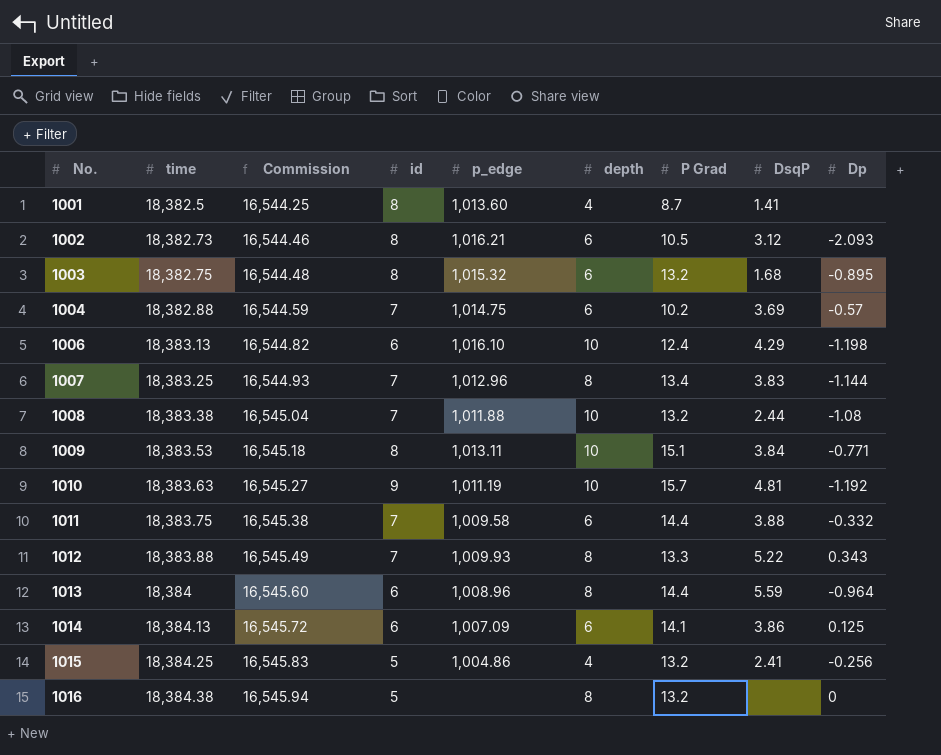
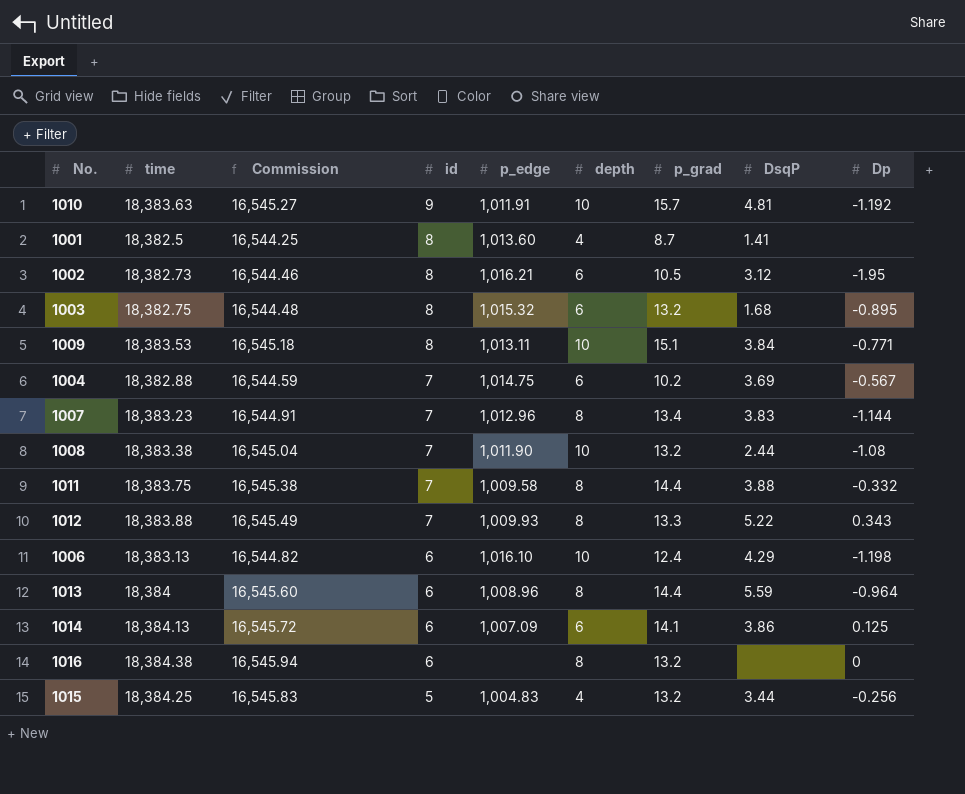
row order: No. ascending -> id descending
column name: P Grad -> p_grad
1010 | p_edge: 1,011.19 -> 1,011.91
1002 | Dp: -2.093 -> -1.95
1004 | Dp: -0.57 -> -0.567
1007 | time: 18,383.25 -> 18,383.23
1007 | Commission: 16,544.93 -> 16,544.91
1008 | p_edge: 1,011.88 -> 1,011.90
1011 | depth: 6 -> 8
1016 | id: 5 -> 6
1015 | p_edge: 1,004.86 -> 1,004.83
1015 | DsqP: 2.41 -> 3.44

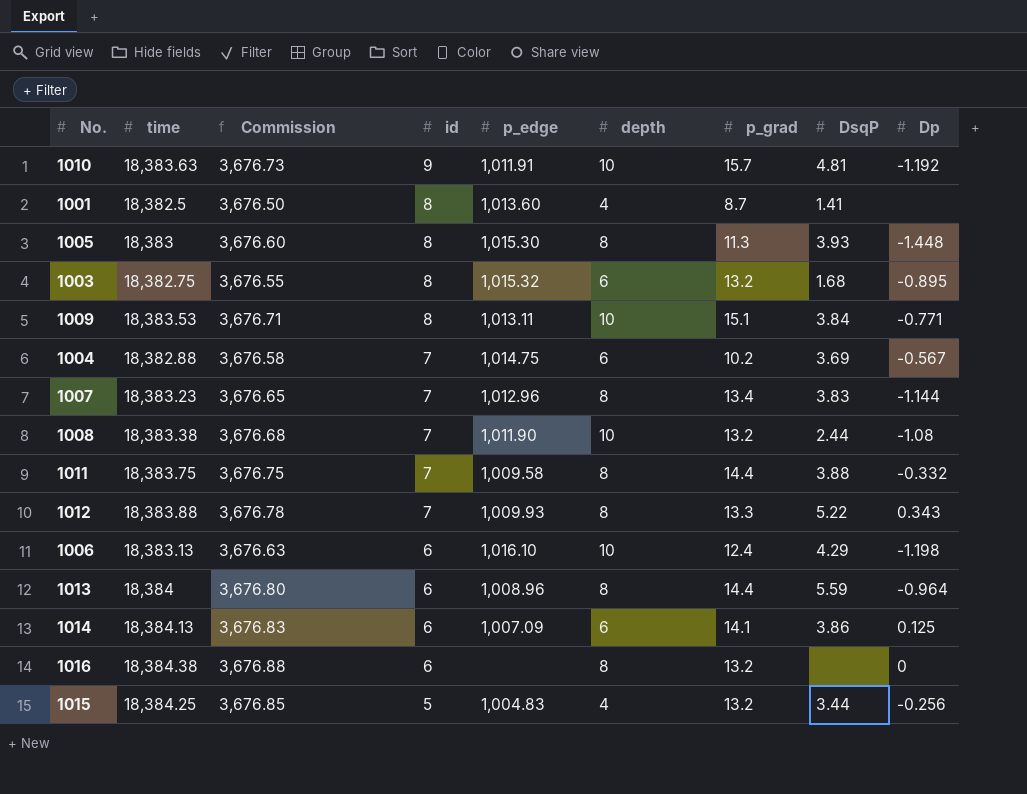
column Commission | formula: [time] * 0.9 -> [time] * 0.2
row 1002: 18,382.73 | 16,544.46 | 8 | 1,016.21 | 6 | 10.5 | 3.12 | -1.95 -> none
row 1005: none -> 18,383 | 3,676.60 | 8 | 1,015.30 | 8 | 11.3 | 3.93 | -1.448

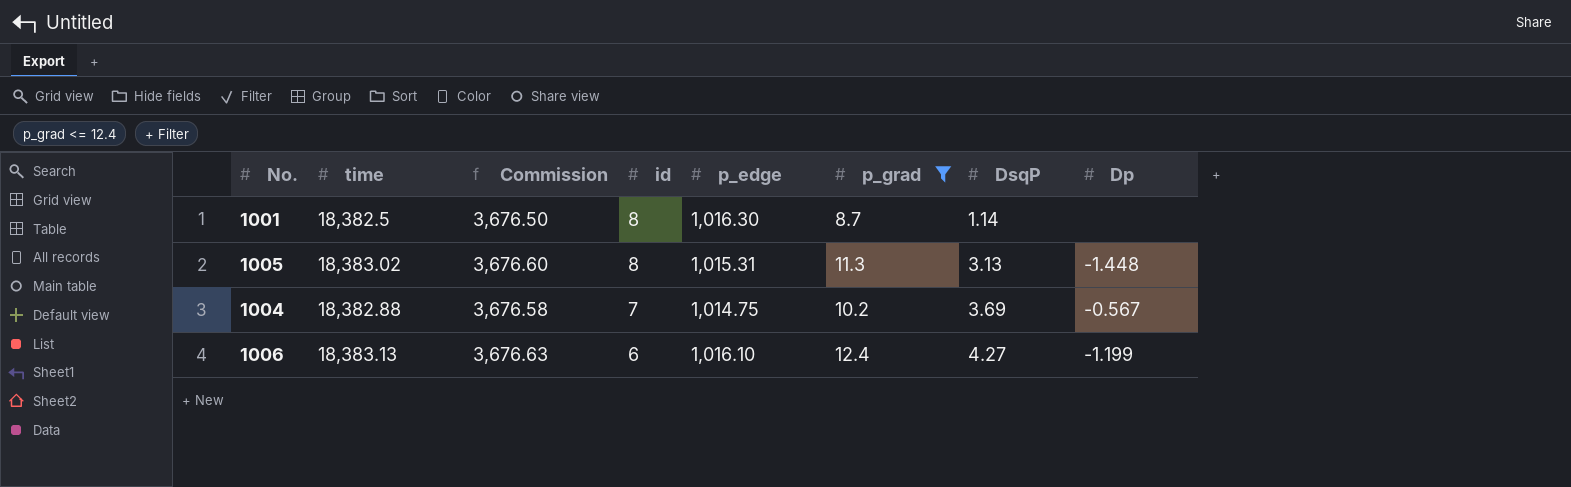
filter: none -> p_grad <= 12.4
column depth | position: 6 -> none
1001 | p_edge: 1,013.60 -> 1,016.30
1001 | DsqP: 1.41 -> 1.14
1005 | time: 18,383 -> 18,383.02
1005 | p_edge: 1,015.30 -> 1,015.31
1005 | DsqP: 3.93 -> 3.13
1006 | DsqP: 4.29 -> 4.27
1006 | Dp: -1.198 -> -1.199

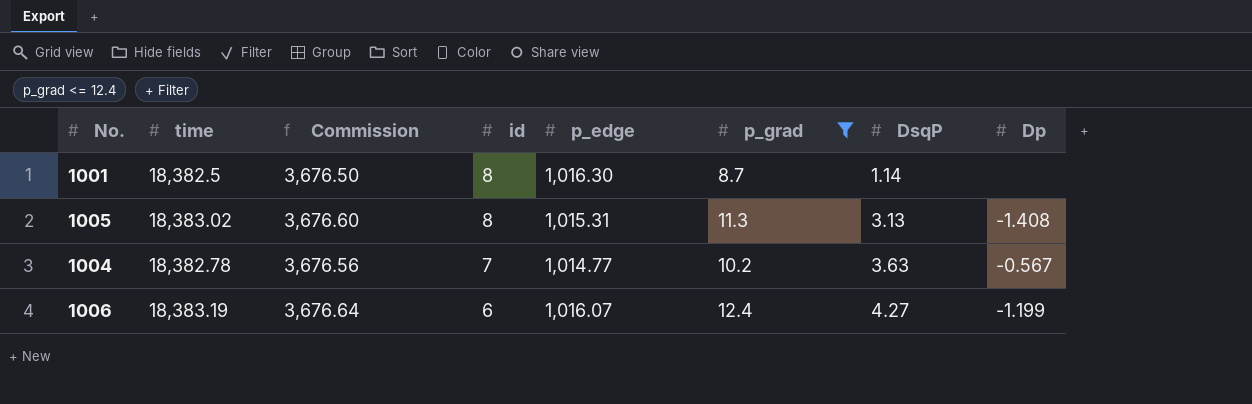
1005 | Dp: -1.448 -> -1.408
1004 | time: 18,382.88 -> 18,382.78
1004 | Commission: 3,676.58 -> 3,676.56
1004 | p_edge: 1,014.75 -> 1,014.77
1004 | DsqP: 3.69 -> 3.63
1006 | time: 18,383.13 -> 18,383.19
1006 | Commission: 3,676.63 -> 3,676.64
1006 | p_edge: 1,016.10 -> 1,016.07

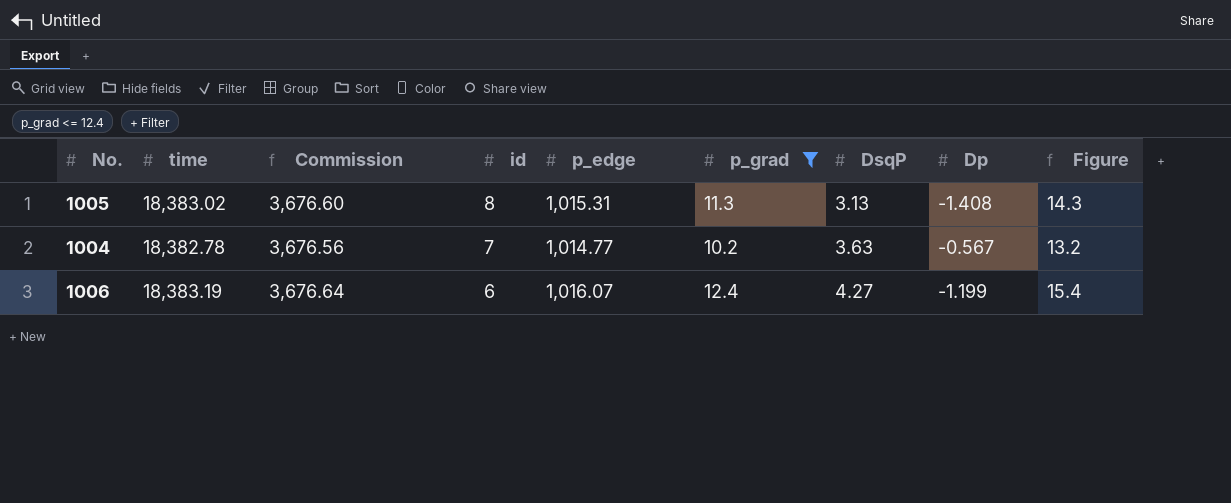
column Figure | formula: none -> [p_grad] + 3
row 1001: 18,382.5 | 3,676.50 | 8 | 1,016.30 | 8.7 | 1.14 | none -> none

